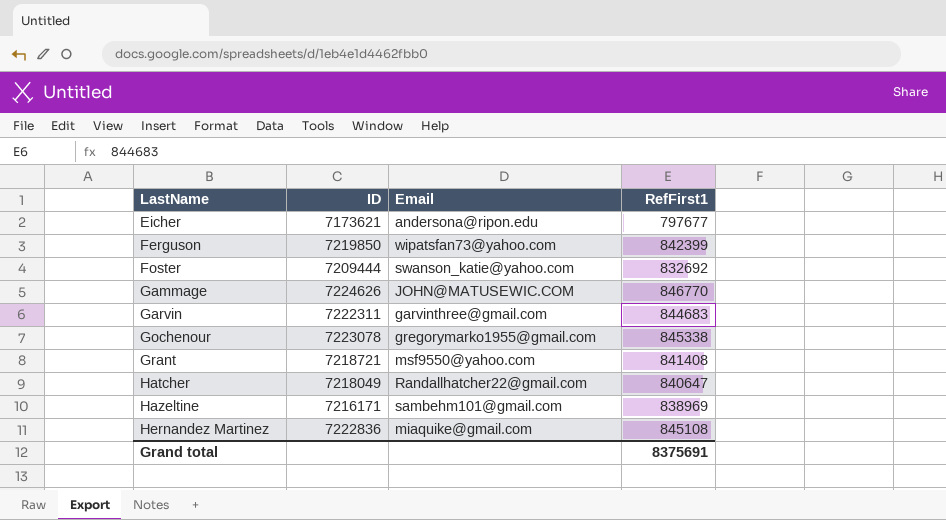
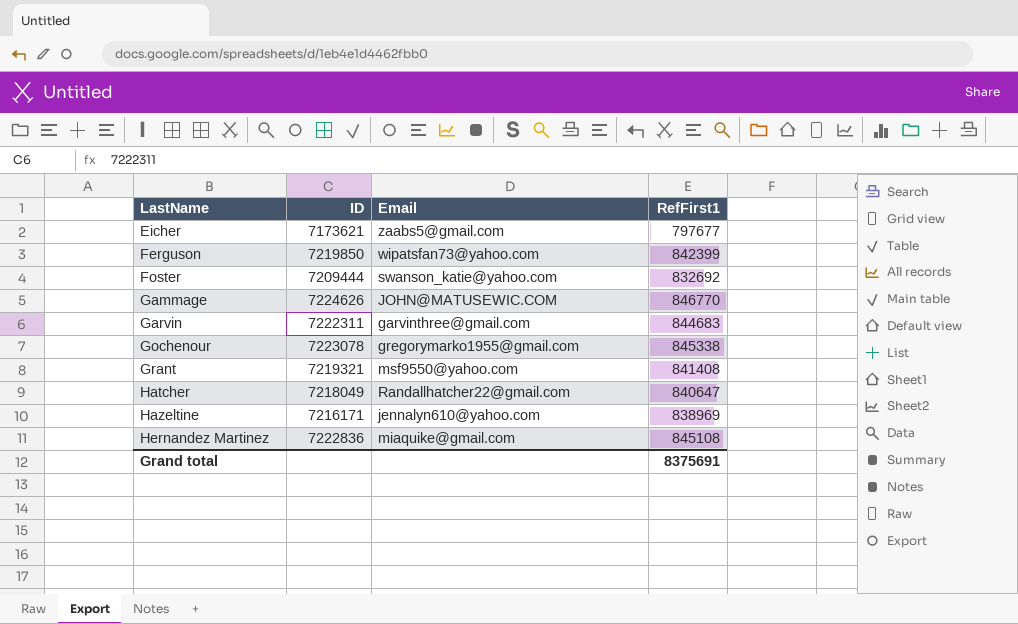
Eicher | Email: andersona@ripon.edu -> zaabs5@gmail.com
Grant | ID: 7218721 -> 7219321
Hazeltine | Email: sambehm101@gmail.com -> jennalyn610@yahoo.com

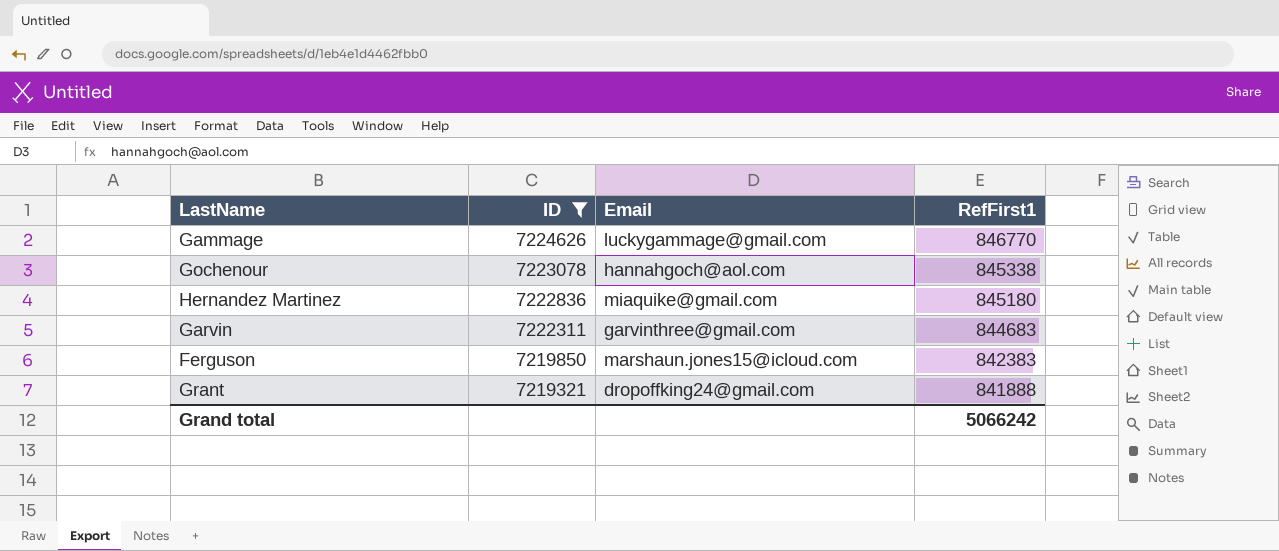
filter: none -> ID >= 7219321
row order: LastName ascending -> ID descending
Gammage | Email: JOHN@MATUSEWIC.COM -> luckygammage@gmail.com
Gochenour | Email: gregorymarko1955@gmail.com -> hannahgoch@aol.com
Hernandez Martinez | RefFirst1: 845108 -> 845180
Ferguson | Email: wipatsfan73@yahoo.com -> marshaun.jones15@icloud.com
Ferguson | RefFirst1: 842399 -> 842383
Grant | Email: msf9550@yahoo.com -> dropoffking24@gmail.com
Grant | RefFirst1: 841408 -> 841888
Grand total | RefFirst1: 8375691 -> 5066242

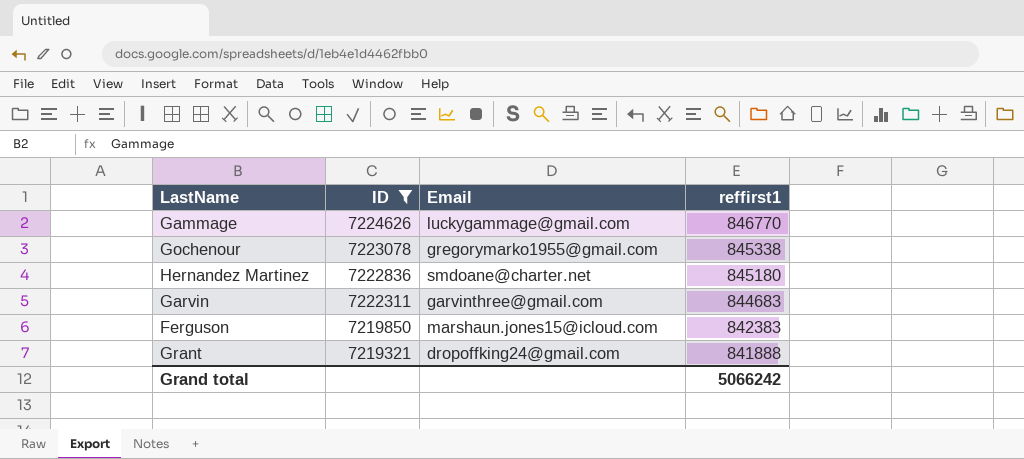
column name: RefFirst1 -> reffirst1
Gochenour | Email: hannahgoch@aol.com -> gregorymarko1955@gmail.com
Hernandez Martinez | Email: miaquike@gmail.com -> smdoane@charter.net

